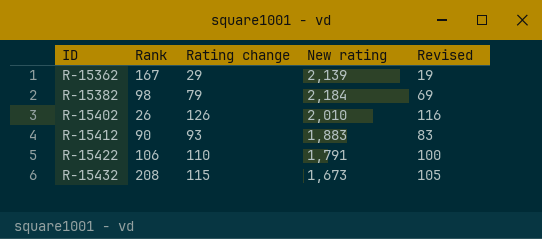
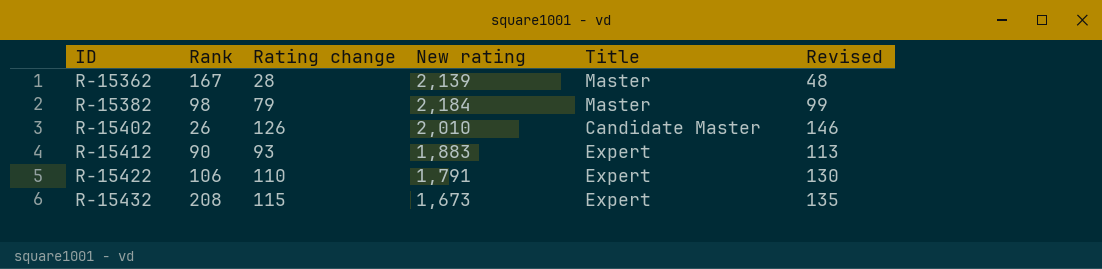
column Title | position: none -> 5
column Revised | formula: [Rating change] - 10 -> [Rating change] + 20
R-15362 | Rating change: 29 -> 28

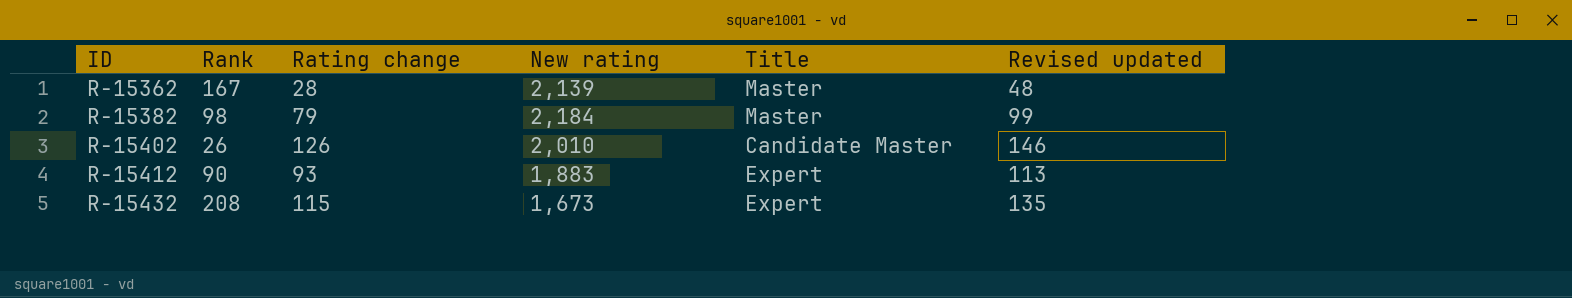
column name: Revised -> Revised updated
row R-15422: 106 | 110 | 1,791 | Expert | 130 -> none

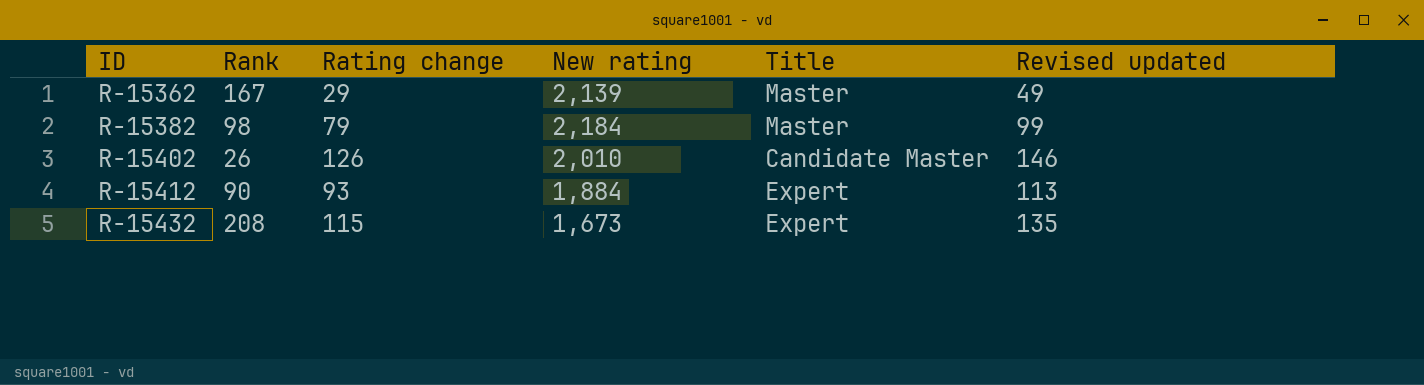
R-15362 | Rating change: 28 -> 29
R-15362 | Revised updated: 48 -> 49
R-15412 | New rating: 1,883 -> 1,884

